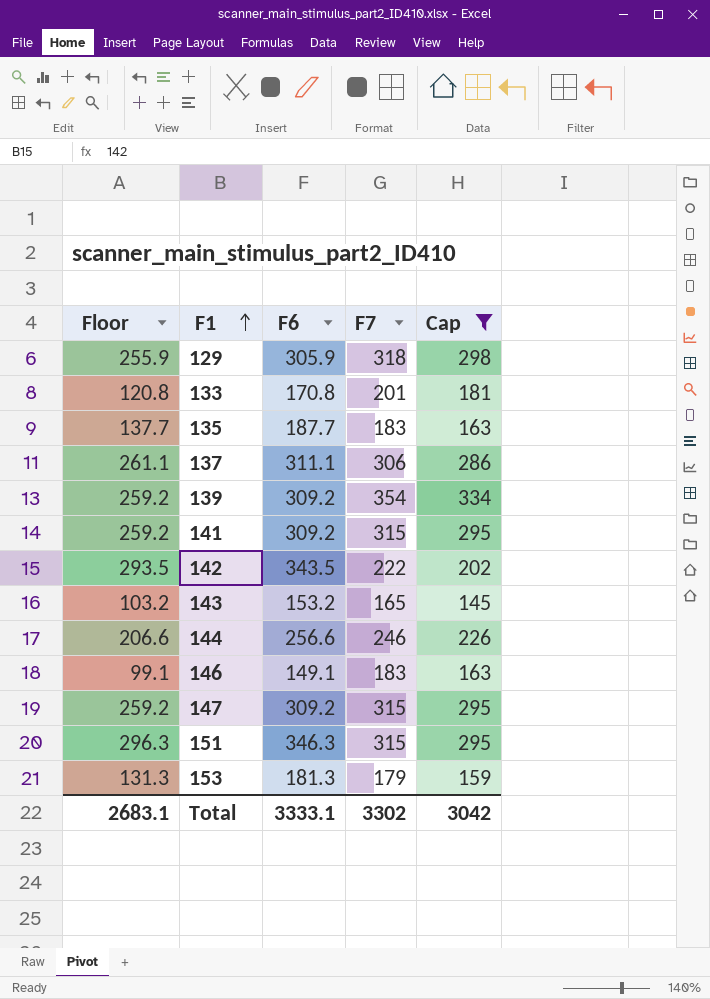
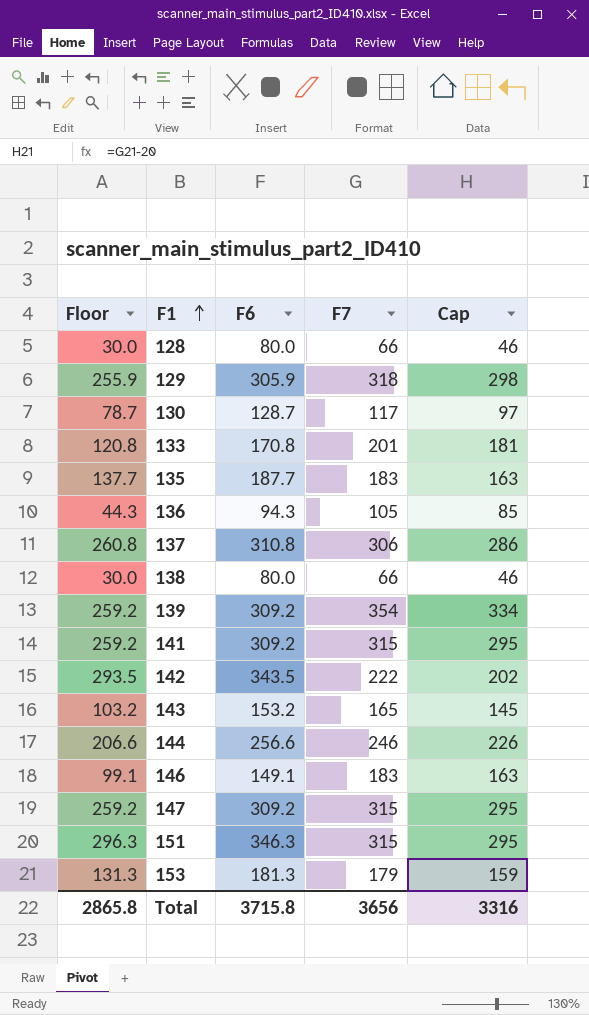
filter: Cap >= 145 -> none
137 | Floor: 261.1 -> 260.8
137 | F6: 311.1 -> 310.8
Total | Floor: 2683.1 -> 2865.8
Total | F6: 3333.1 -> 3715.8
Total | F7: 3302 -> 3656
Total | Cap: 3042 -> 3316

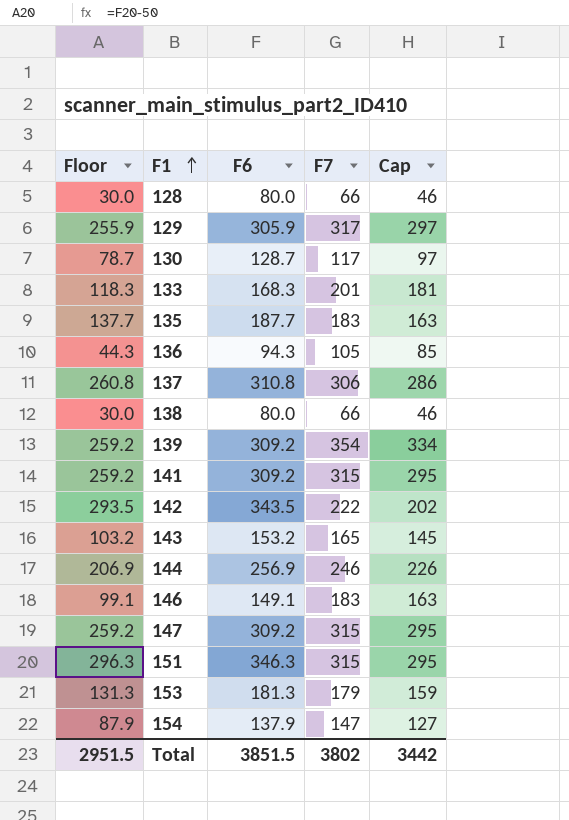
129 | F7: 318 -> 317
129 | Cap: 298 -> 297
133 | Floor: 120.8 -> 118.3
133 | F6: 170.8 -> 168.3
144 | Floor: 206.6 -> 206.9
144 | F6: 256.6 -> 256.9
row 154: none -> 87.9 | 137.9 | 147 | 127
Total | Floor: 2865.8 -> 2951.5
Total | F6: 3715.8 -> 3851.5
Total | F7: 3656 -> 3802
Total | Cap: 3316 -> 3442

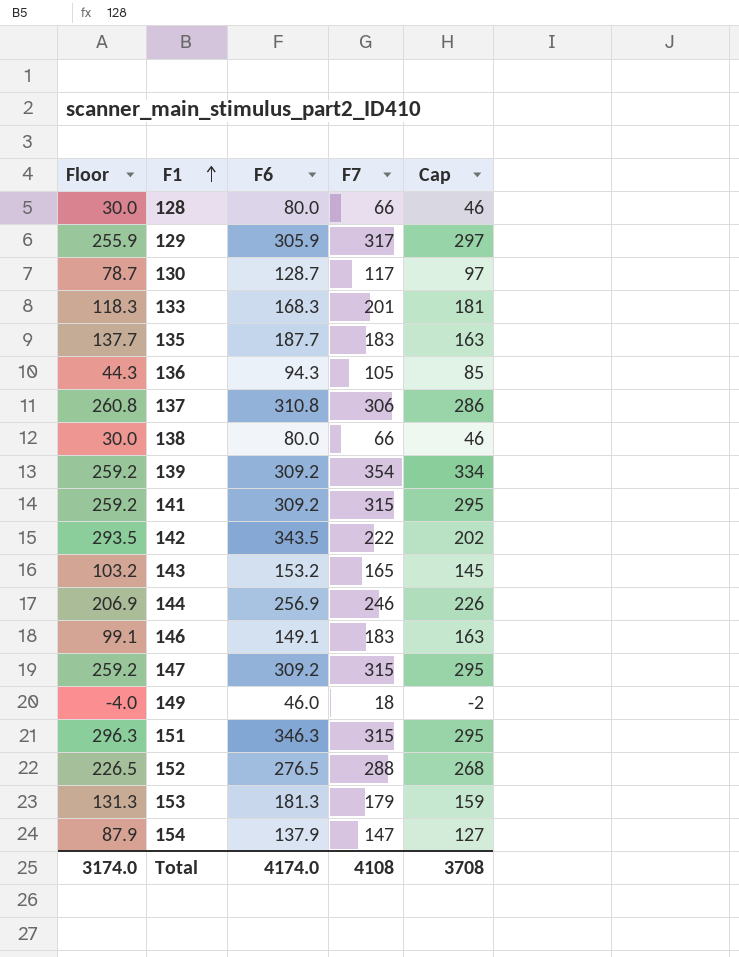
row 149: none -> -4.0 | 46.0 | 18 | -2
row 152: none -> 226.5 | 276.5 | 288 | 268
Total | Floor: 2951.5 -> 3174.0
Total | F6: 3851.5 -> 4174.0
Total | F7: 3802 -> 4108
Total | Cap: 3442 -> 3708

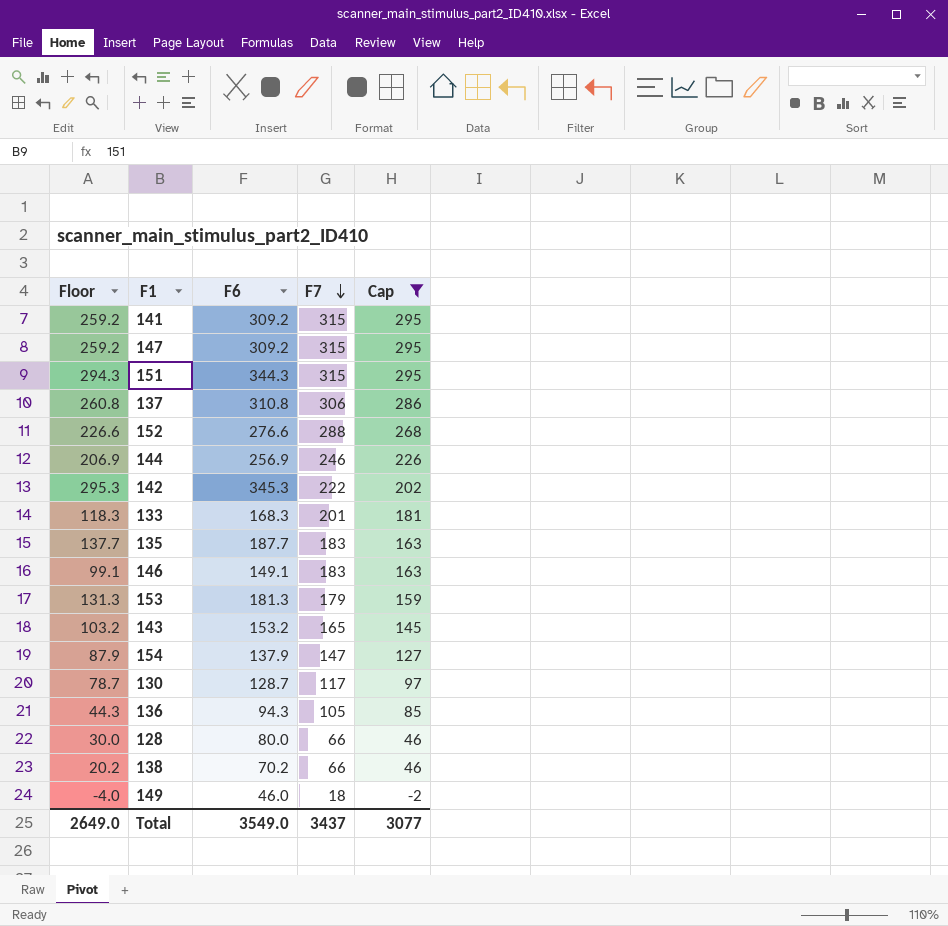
filter: none -> Cap <= 295
row order: F1 ascending -> F7 descending
151 | Floor: 296.3 -> 294.3
151 | F6: 346.3 -> 344.3
152 | Floor: 226.5 -> 226.6
152 | F6: 276.5 -> 276.6
142 | Floor: 293.5 -> 295.3
142 | F6: 343.5 -> 345.3
138 | Floor: 30.0 -> 20.2
138 | F6: 80.0 -> 70.2
Total | Floor: 3174.0 -> 2649.0
Total | F6: 4174.0 -> 3549.0
Total | F7: 4108 -> 3437
Total | Cap: 3708 -> 3077

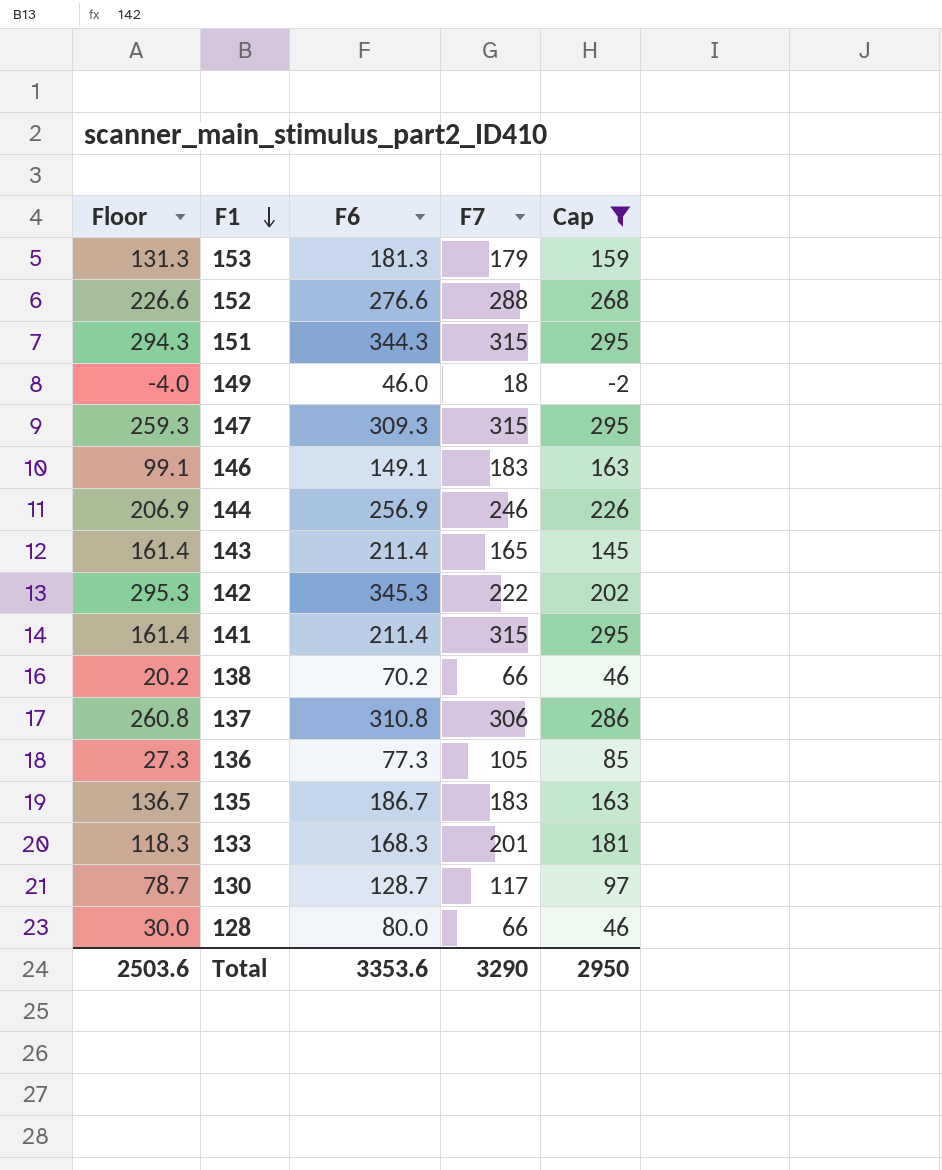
row order: F7 descending -> F1 descending
row 154: 87.9 | 137.9 | 147 | 127 -> none
147 | Floor: 259.2 -> 259.3
147 | F6: 309.2 -> 309.3
143 | Floor: 103.2 -> 161.4
143 | F6: 153.2 -> 211.4
141 | Floor: 259.2 -> 161.4
141 | F6: 309.2 -> 211.4
136 | Floor: 44.3 -> 27.3
136 | F6: 94.3 -> 77.3
135 | Floor: 137.7 -> 136.7
135 | F6: 187.7 -> 186.7
Total | Floor: 2649.0 -> 2503.6
Total | F6: 3549.0 -> 3353.6
Total | F7: 3437 -> 3290
Total | Cap: 3077 -> 2950

